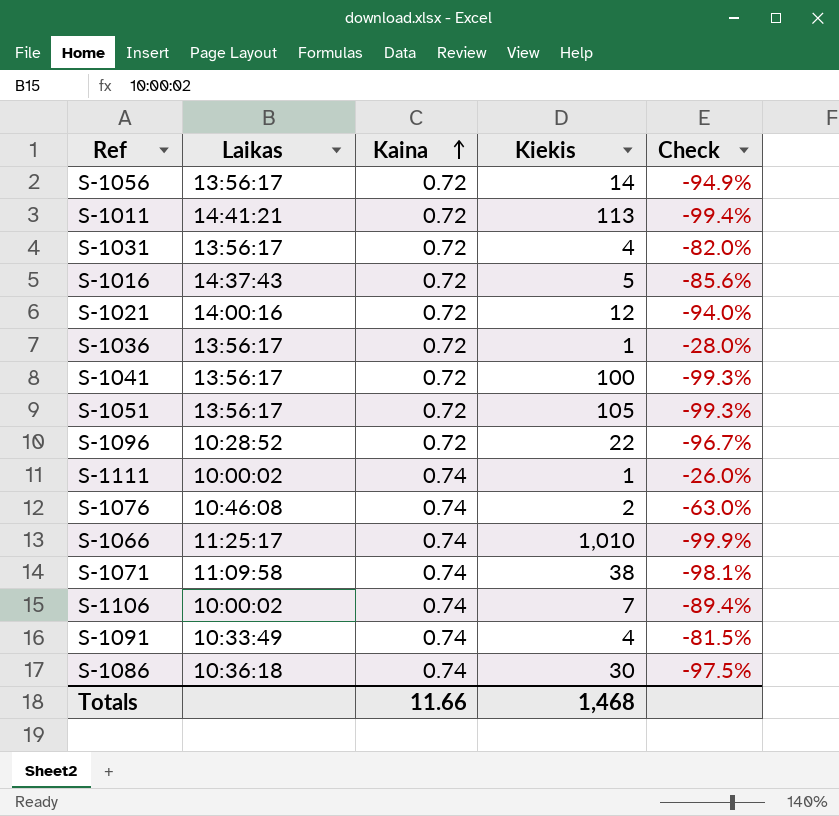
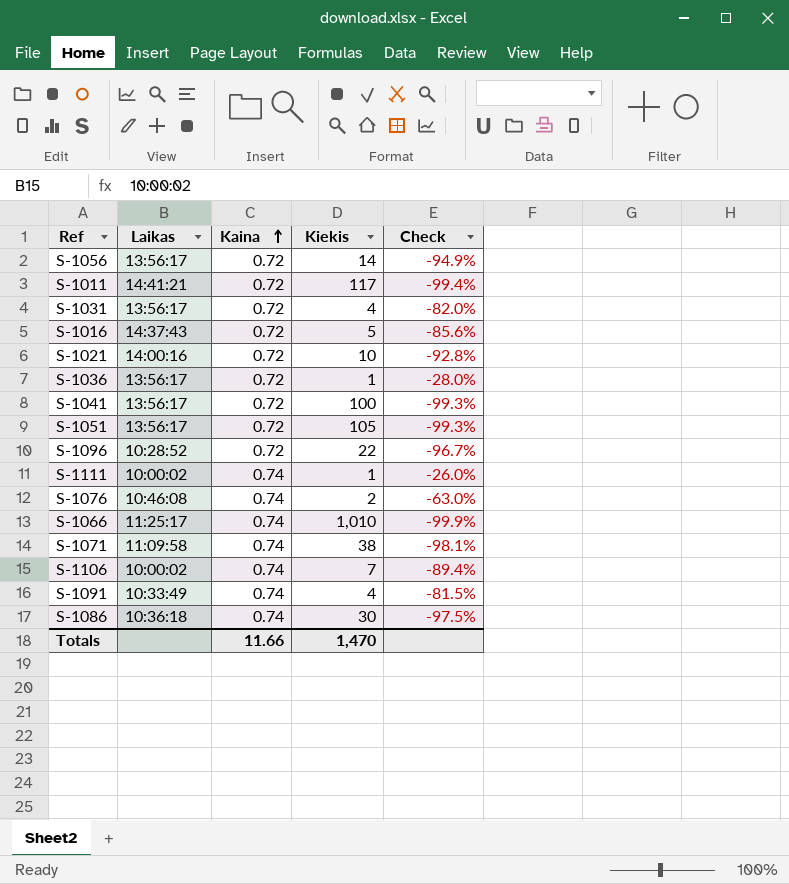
S-1011 | Kiekis: 113 -> 117
S-1021 | Kiekis: 12 -> 10
S-1021 | Check: -94.0% -> -92.8%
Totals | Kiekis: 1,468 -> 1,470

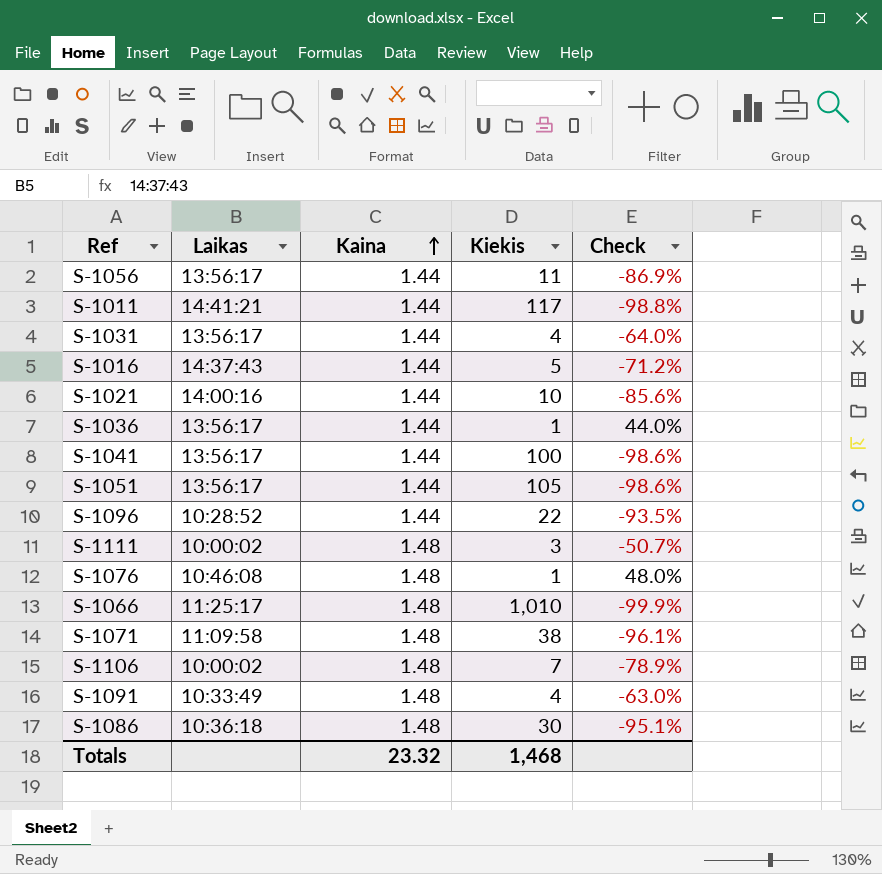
S-1056 | Kaina: 0.72 -> 1.44
S-1056 | Kiekis: 14 -> 11
S-1056 | Check: -94.9% -> -86.9%
S-1011 | Kaina: 0.72 -> 1.44
S-1011 | Check: -99.4% -> -98.8%
S-1031 | Kaina: 0.72 -> 1.44
S-1031 | Check: -82.0% -> -64.0%
S-1016 | Kaina: 0.72 -> 1.44
S-1016 | Check: -85.6% -> -71.2%
S-1021 | Kaina: 0.72 -> 1.44
S-1021 | Check: -92.8% -> -85.6%
S-1036 | Kaina: 0.72 -> 1.44
S-1036 | Check: -28.0% -> 44.0%
S-1041 | Kaina: 0.72 -> 1.44
S-1041 | Check: -99.3% -> -98.6%
S-1051 | Kaina: 0.72 -> 1.44
S-1051 | Check: -99.3% -> -98.6%
S-1096 | Kaina: 0.72 -> 1.44
S-1096 | Check: -96.7% -> -93.5%
S-1111 | Kaina: 0.74 -> 1.48
S-1111 | Kiekis: 1 -> 3
S-1111 | Check: -26.0% -> -50.7%
S-1076 | Kaina: 0.74 -> 1.48
S-1076 | Kiekis: 2 -> 1
S-1076 | Check: -63.0% -> 48.0%
S-1066 | Kaina: 0.74 -> 1.48
S-1071 | Kaina: 0.74 -> 1.48
S-1071 | Check: -98.1% -> -96.1%
S-1106 | Kaina: 0.74 -> 1.48
S-1106 | Check: -89.4% -> -78.9%
S-1091 | Kaina: 0.74 -> 1.48
S-1091 | Check: -81.5% -> -63.0%
S-1086 | Kaina: 0.74 -> 1.48
S-1086 | Check: -97.5% -> -95.1%
Totals | Kaina: 11.66 -> 23.32
Totals | Kiekis: 1,470 -> 1,468

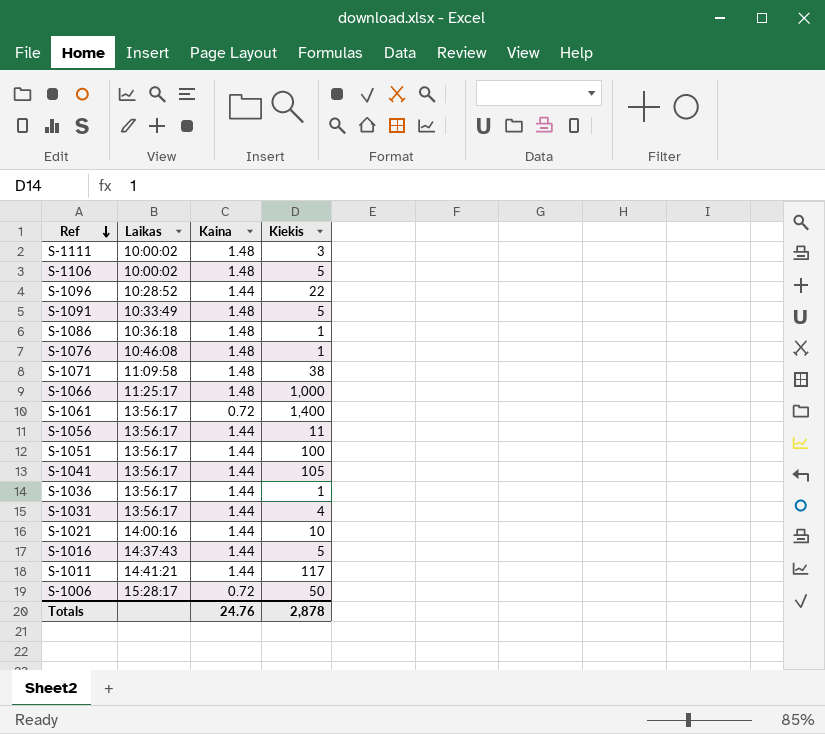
row order: Kaina ascending -> Ref descending
column Check | formula: ([Kaina] - [Kiekis]) / [Kiekis] -> none
S-1106 | Kiekis: 7 -> 5
S-1091 | Kiekis: 4 -> 5
S-1086 | Kiekis: 30 -> 1
S-1066 | Kiekis: 1,010 -> 1,000
row S-1061: none -> 13:56:17 | 0.72 | 1,400
S-1051 | Kiekis: 105 -> 100
S-1041 | Kiekis: 100 -> 105
row S-1006: none -> 15:28:17 | 0.72 | 50
Totals | Kaina: 23.32 -> 24.76
Totals | Kiekis: 1,468 -> 2,878

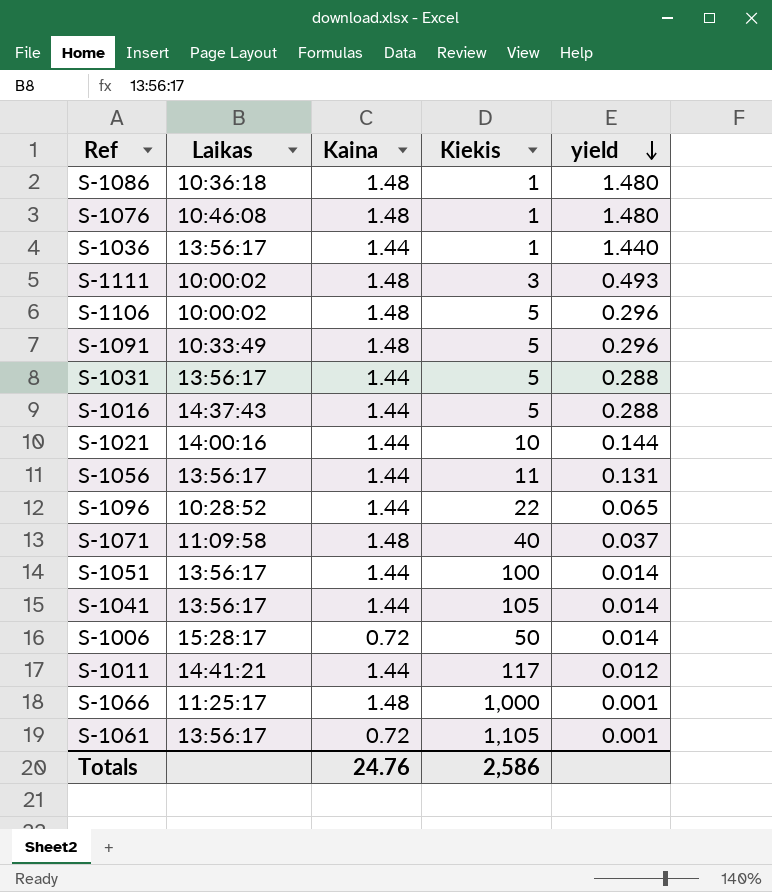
row order: Ref descending -> yield descending
column yield | formula: none -> [Kaina] / [Kiekis]
S-1031 | Kiekis: 4 -> 5
S-1071 | Kiekis: 38 -> 40
S-1061 | Kiekis: 1,400 -> 1,105
Totals | Kiekis: 2,878 -> 2,586

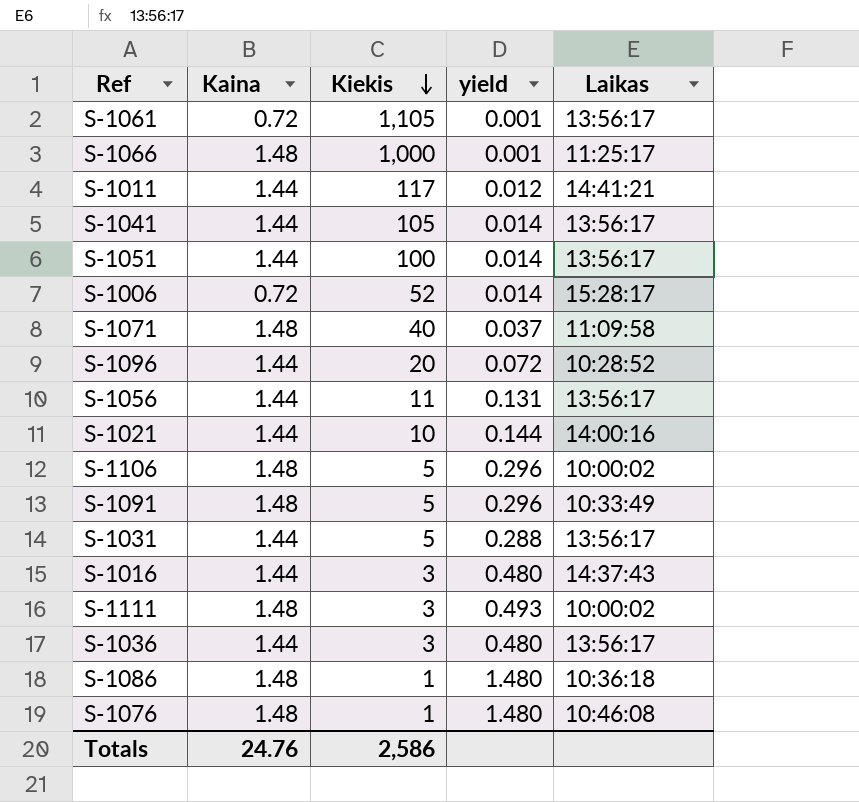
row order: yield descending -> Kiekis descending
column Laikas | position: 2 -> 5
S-1006 | Kiekis: 50 -> 52
S-1096 | Kiekis: 22 -> 20
S-1096 | yield: 0.065 -> 0.072
S-1016 | Kiekis: 5 -> 3
S-1016 | yield: 0.288 -> 0.480
S-1036 | Kiekis: 1 -> 3
S-1036 | yield: 1.440 -> 0.480

